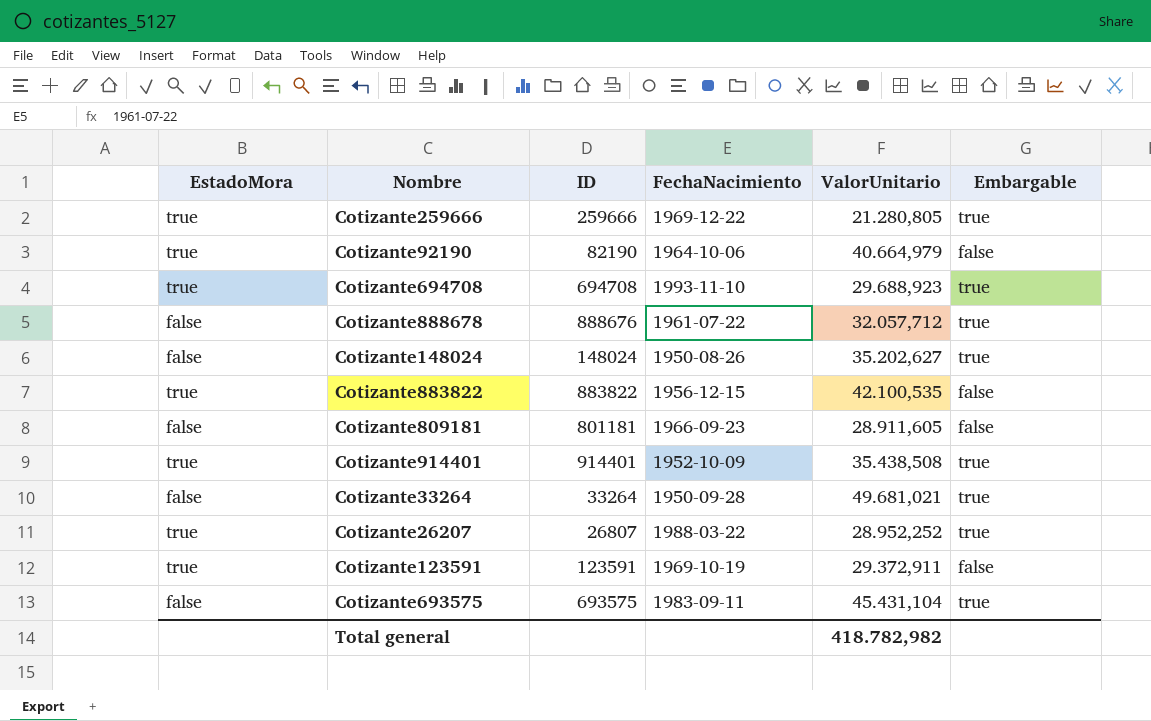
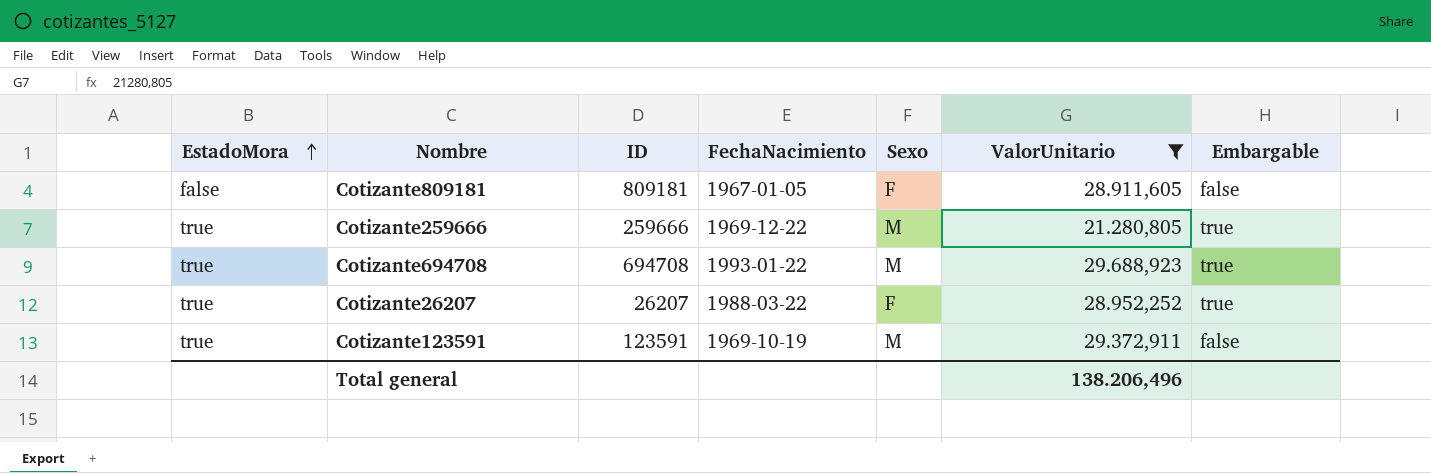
filter: none -> ValorUnitario <= 29.688,923
row order: none -> EstadoMora ascending
column Sexo | position: none -> 5
Cotizante809181 | ID: 801181 -> 809181
Cotizante809181 | FechaNacimiento: 1966-09-23 -> 1967-01-05
Cotizante694708 | FechaNacimiento: 1993-11-10 -> 1993-01-22
Cotizante26207 | ID: 26807 -> 26207
Total general | ValorUnitario: 418.782,982 -> 138.206,496

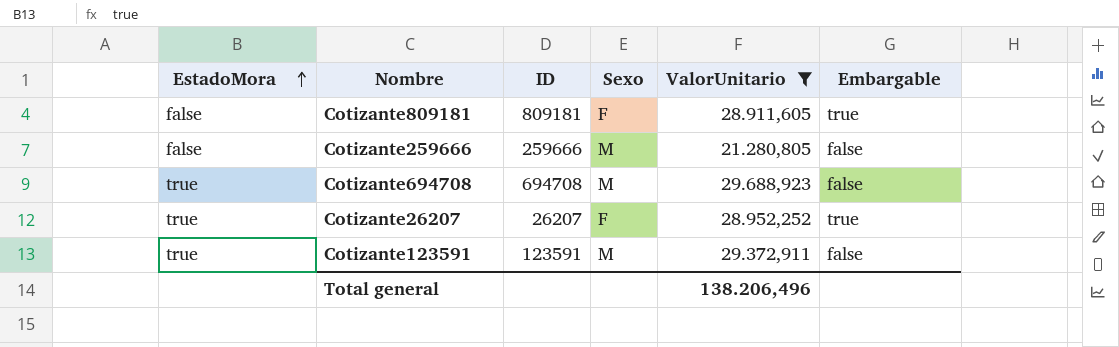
column FechaNacimiento | position: 4 -> none
Cotizante809181 | Embargable: false -> true
Cotizante259666 | EstadoMora: true -> false
Cotizante259666 | Embargable: true -> false
Cotizante694708 | Embargable: true -> false

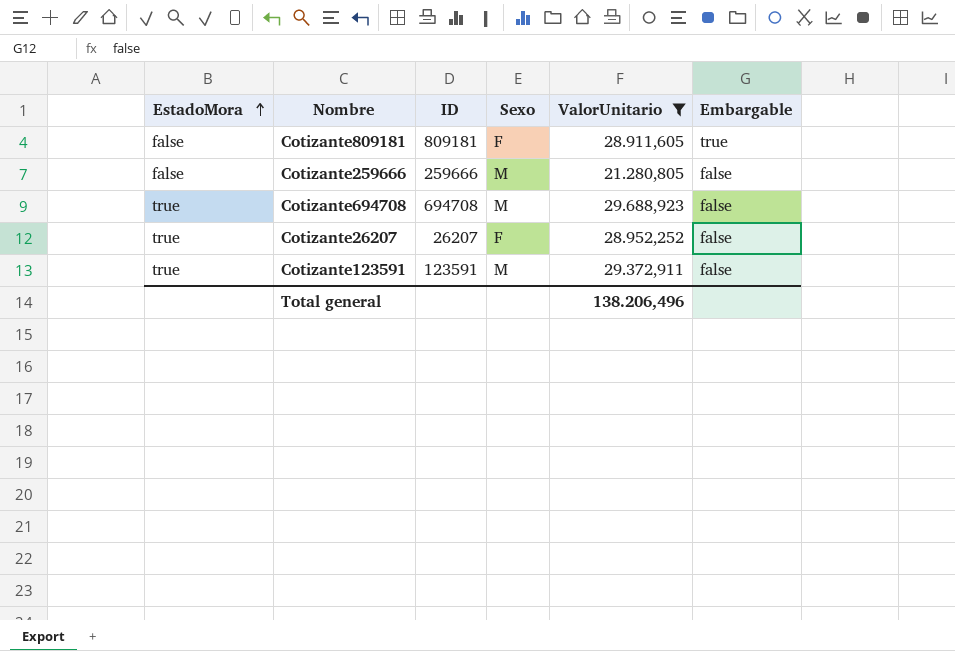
Cotizante26207 | Embargable: true -> false

